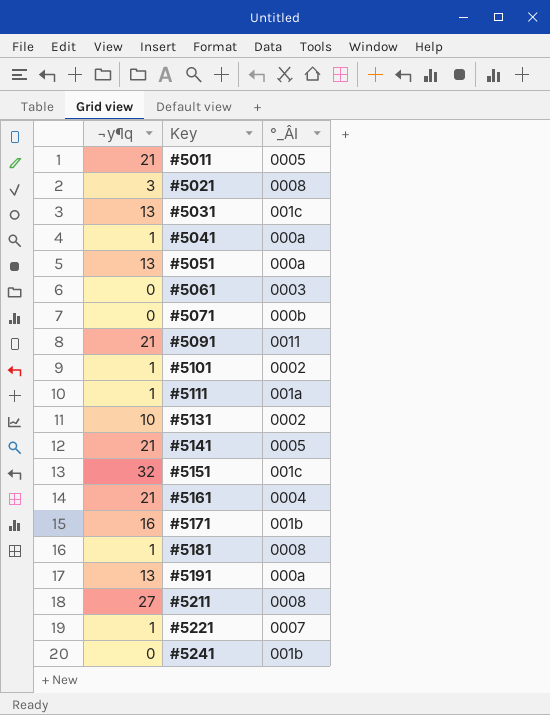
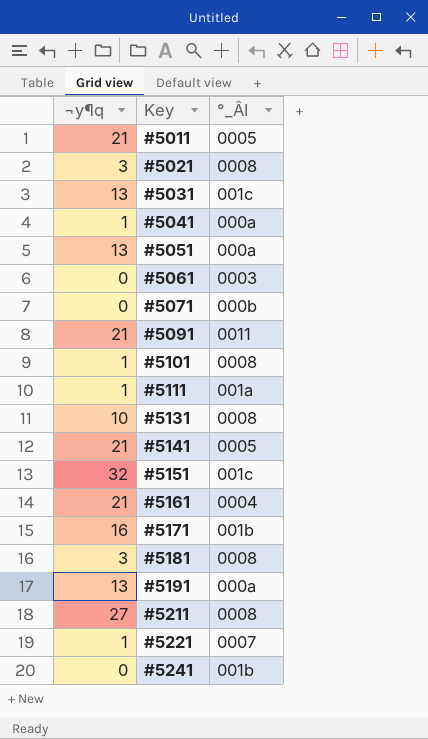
#5101 | °_ÂI: 0002 -> 0008
#5131 | °_ÂI: 0002 -> 0008
#5181 | ¬y¶q: 1 -> 3

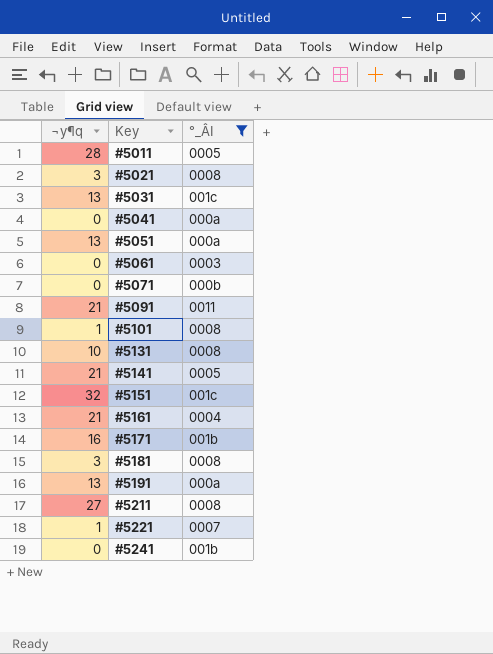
filter: none -> °_ÂI != 001a
#5011 | ¬y¶q: 21 -> 28
#5041 | ¬y¶q: 1 -> 0

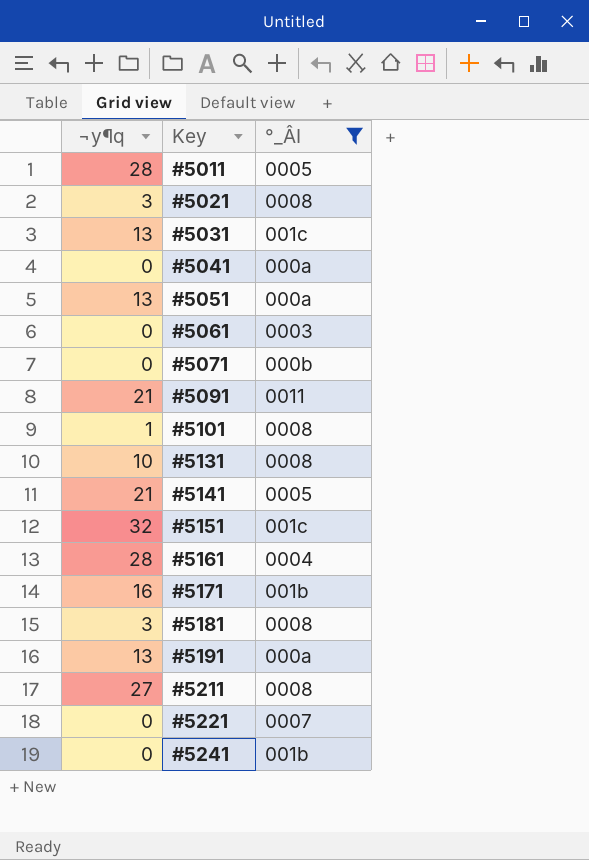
#5161 | ¬y¶q: 21 -> 28
#5221 | ¬y¶q: 1 -> 0

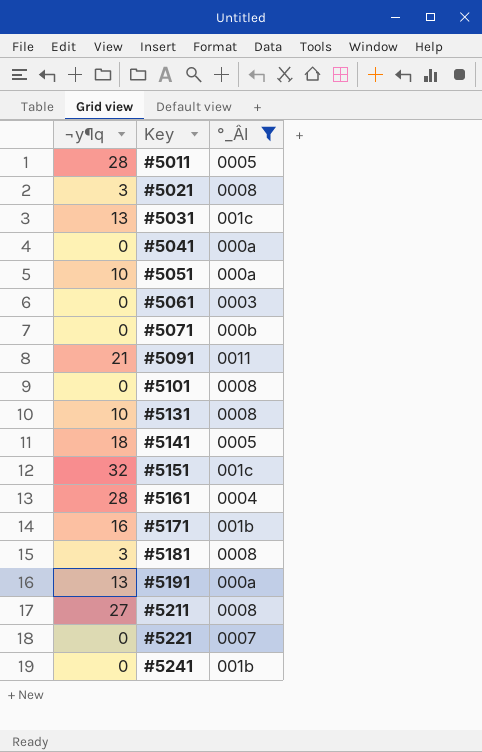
#5051 | ¬y¶q: 13 -> 10
#5101 | ¬y¶q: 1 -> 0
#5141 | ¬y¶q: 21 -> 18

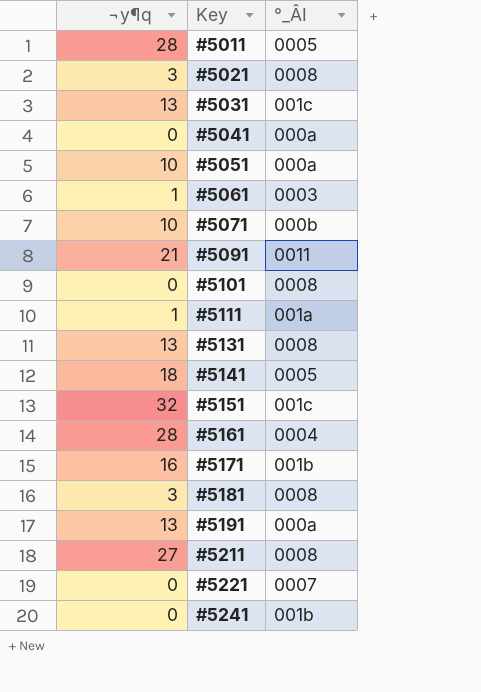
filter: °_ÂI != 001a -> none
#5061 | ¬y¶q: 0 -> 1
#5071 | ¬y¶q: 0 -> 10
#5131 | ¬y¶q: 10 -> 13

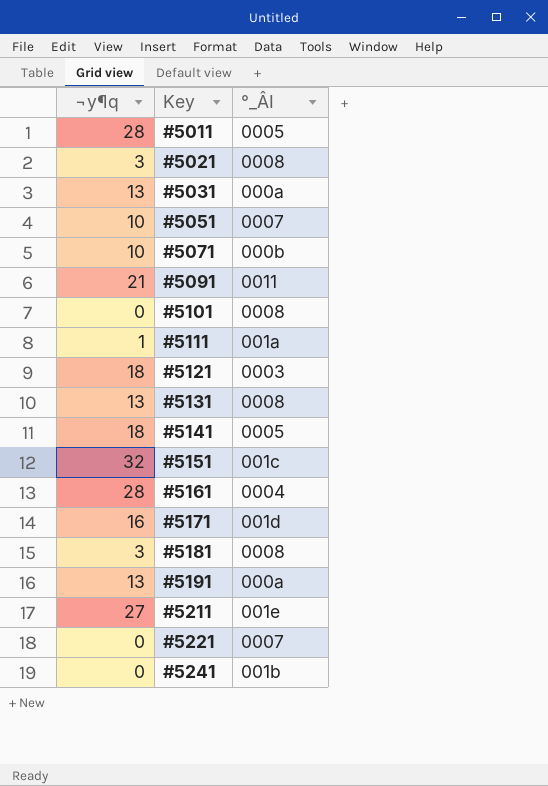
row #5041: 0 | 000a -> none
row #5061: 1 | 0003 -> none
#5031 | °_ÂI: 001c -> 000a
#5051 | °_ÂI: 000a -> 0007
row #5121: none -> 18 | 0003
#5171 | °_ÂI: 001b -> 001d
#5211 | °_ÂI: 0008 -> 001e

